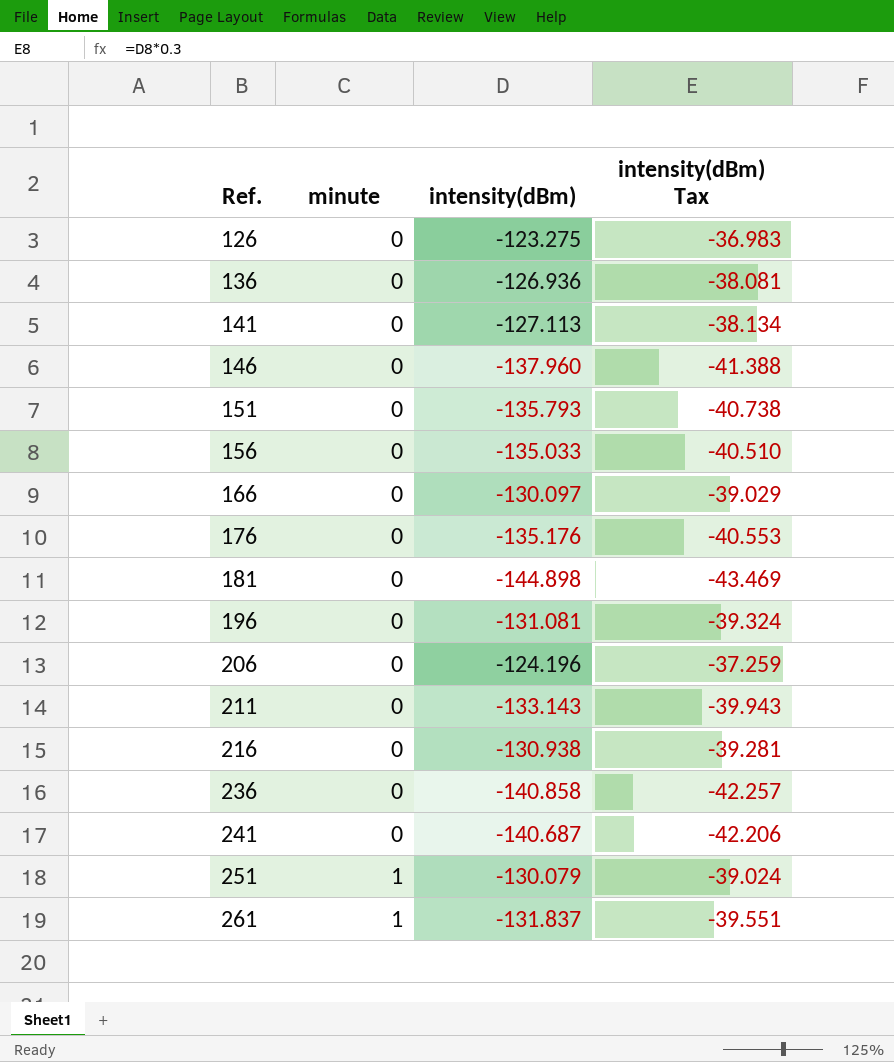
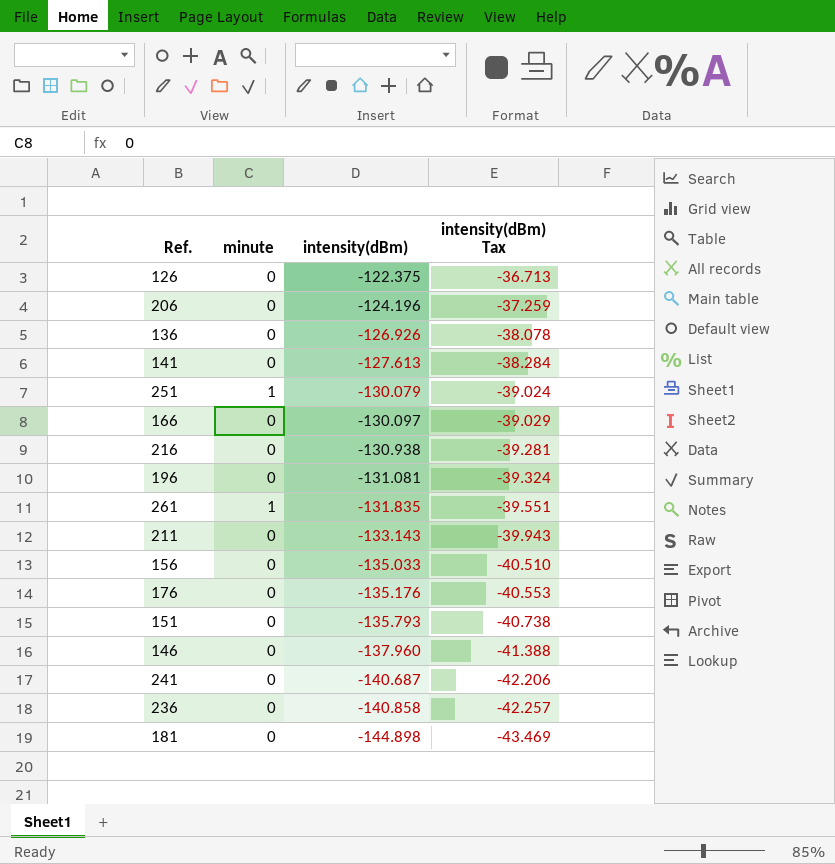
row order: Ref. ascending -> intensity(dBm) descending
126 | intensity(dBm): -123.275 -> -122.375
126 | intensity(dBm) Tax: -36.983 -> -36.713
136 | intensity(dBm): -126.936 -> -126.926
136 | intensity(dBm) Tax: -38.081 -> -38.078
141 | intensity(dBm): -127.113 -> -127.613
141 | intensity(dBm) Tax: -38.134 -> -38.284
261 | intensity(dBm): -131.837 -> -131.835

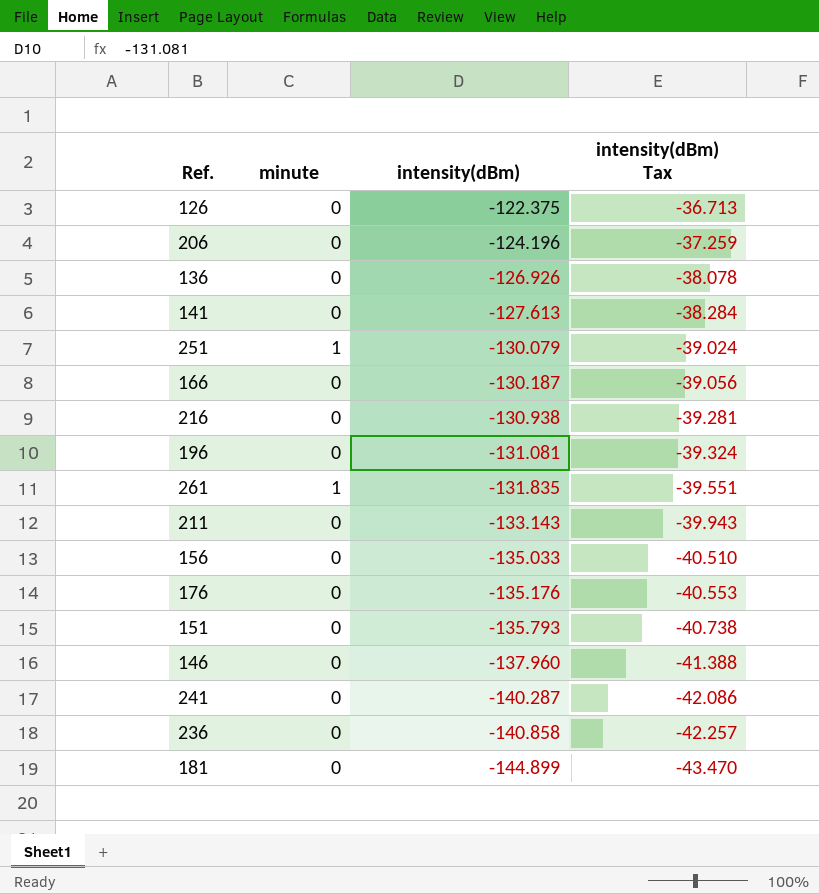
166 | intensity(dBm): -130.097 -> -130.187
166 | intensity(dBm) Tax: -39.029 -> -39.056
241 | intensity(dBm): -140.687 -> -140.287
241 | intensity(dBm) Tax: -42.206 -> -42.086
181 | intensity(dBm): -144.898 -> -144.899
181 | intensity(dBm) Tax: -43.469 -> -43.470

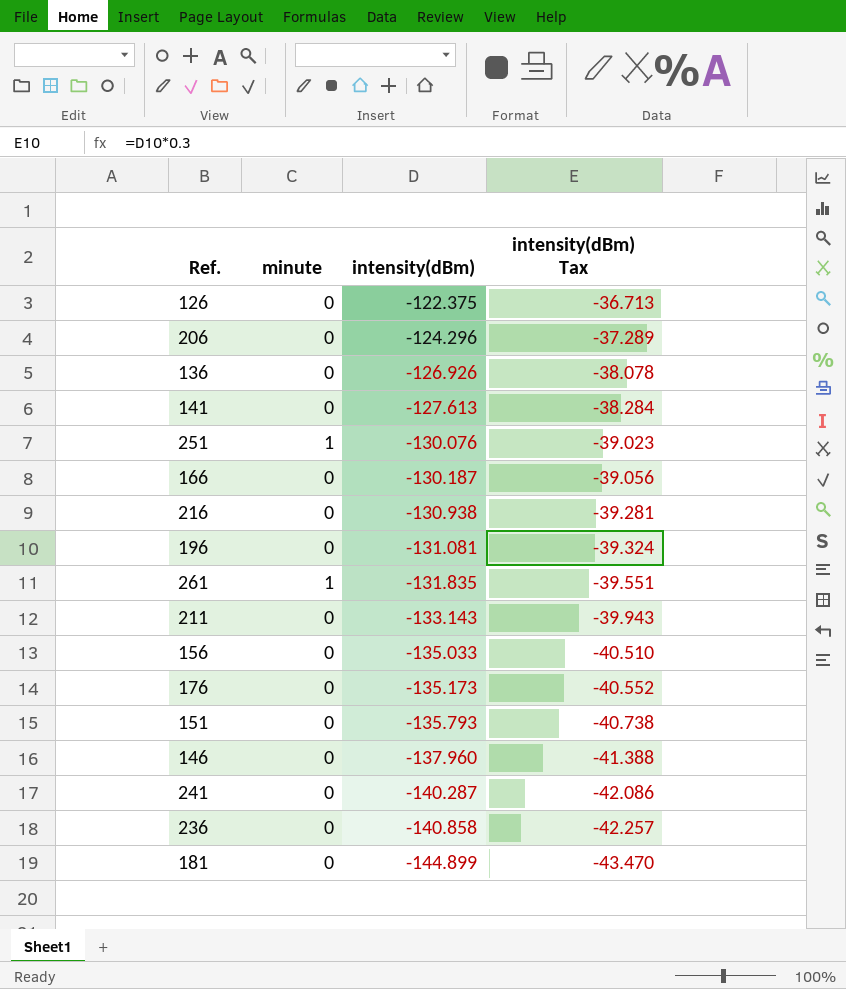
206 | intensity(dBm): -124.196 -> -124.296
206 | intensity(dBm) Tax: -37.259 -> -37.289
251 | intensity(dBm): -130.079 -> -130.076
251 | intensity(dBm) Tax: -39.024 -> -39.023
176 | intensity(dBm): -135.176 -> -135.173
176 | intensity(dBm) Tax: -40.553 -> -40.552

